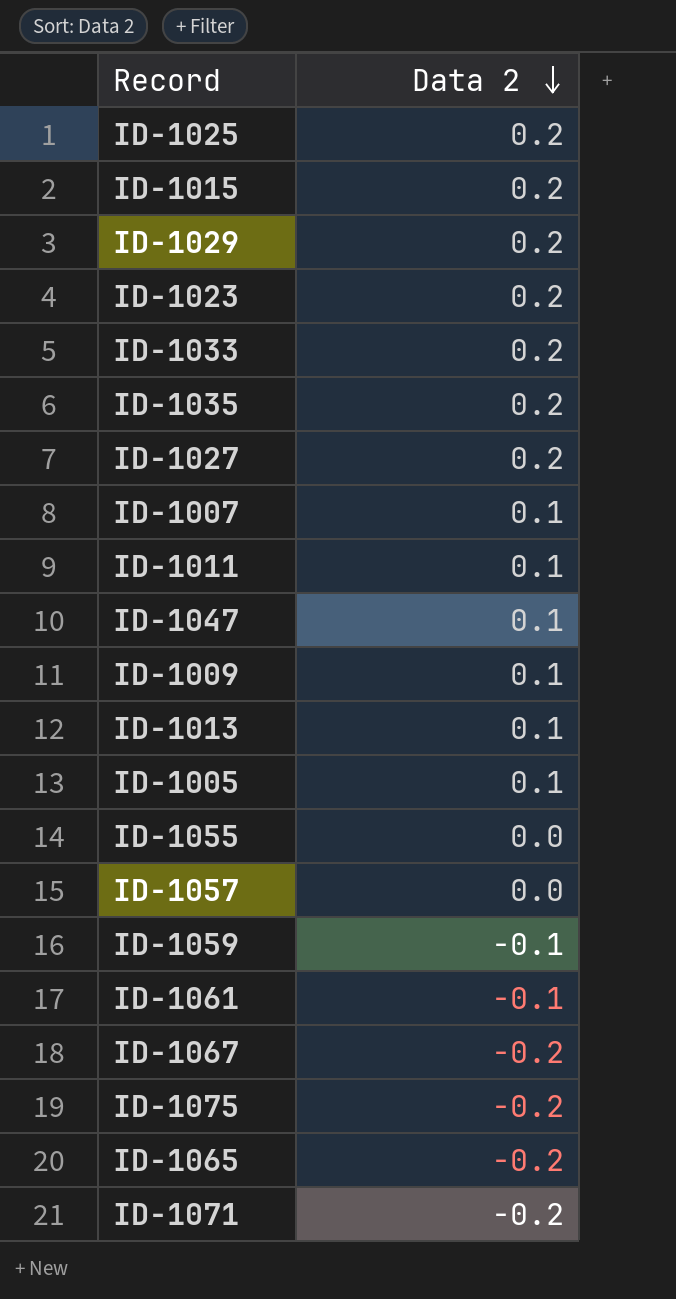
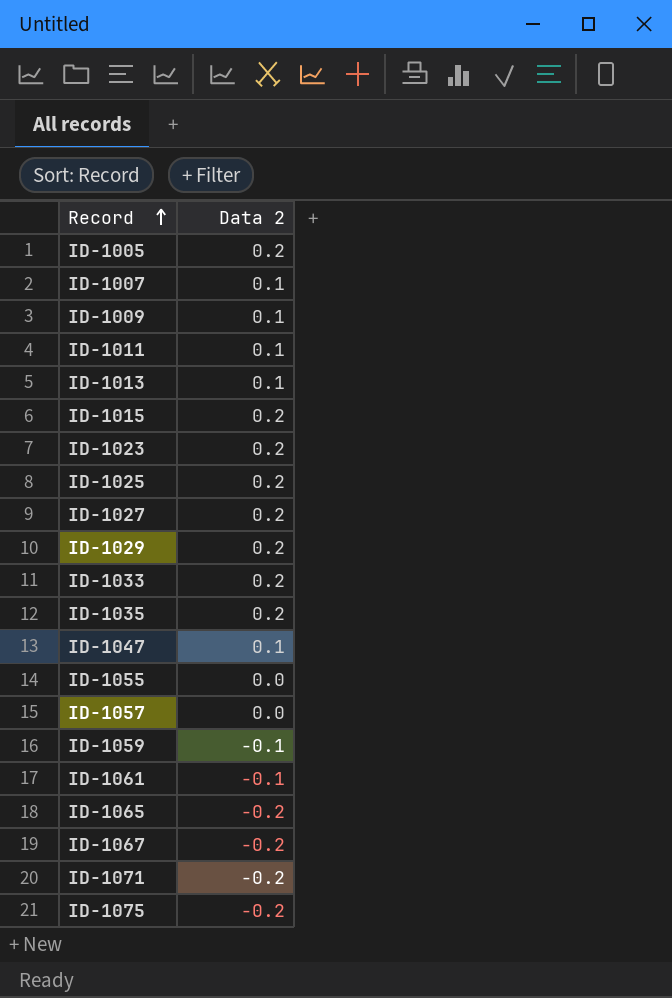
row order: Data 2 descending -> Record ascending
ID-1005 | Data 2: 0.1 -> 0.2

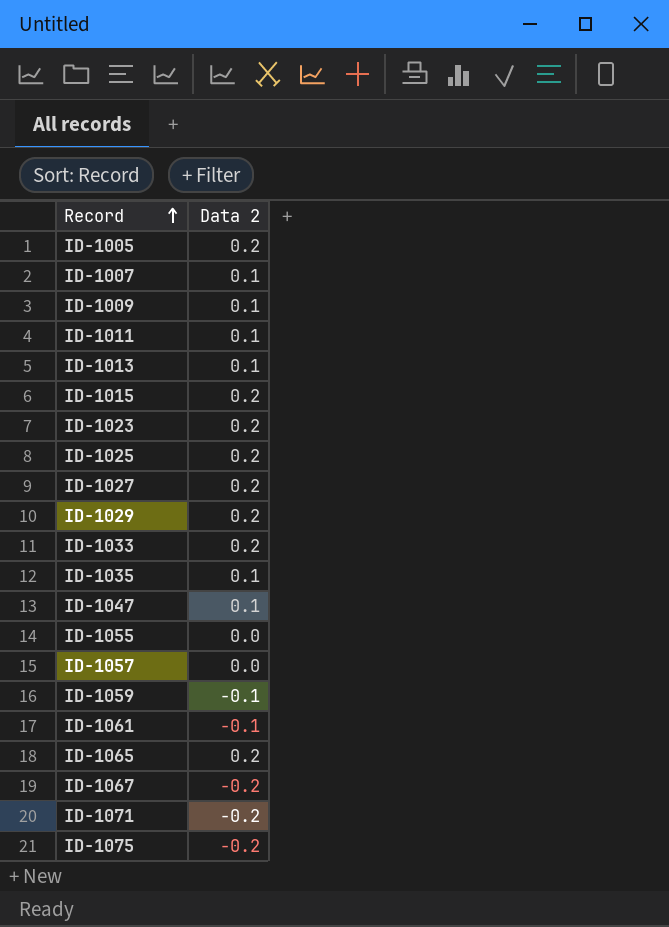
ID-1035 | Data 2: 0.2 -> 0.1
ID-1065 | Data 2: -0.2 -> 0.2

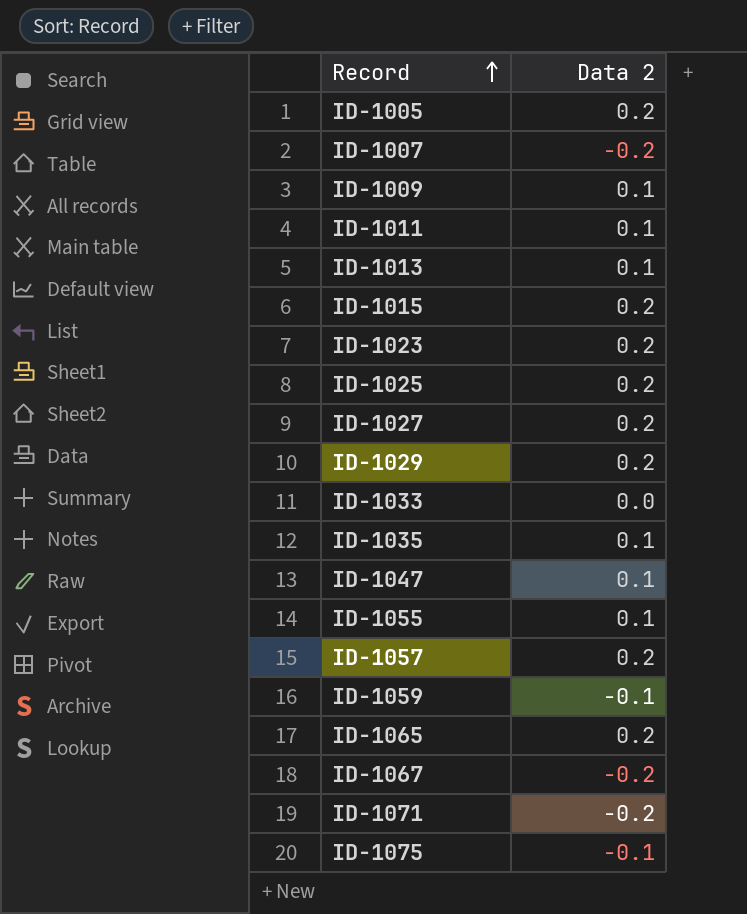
row ID-1061: -0.1 -> none
ID-1007 | Data 2: 0.1 -> -0.2
ID-1033 | Data 2: 0.2 -> 0.0
ID-1055 | Data 2: 0.0 -> 0.1
ID-1057 | Data 2: 0.0 -> 0.2
ID-1075 | Data 2: -0.2 -> -0.1

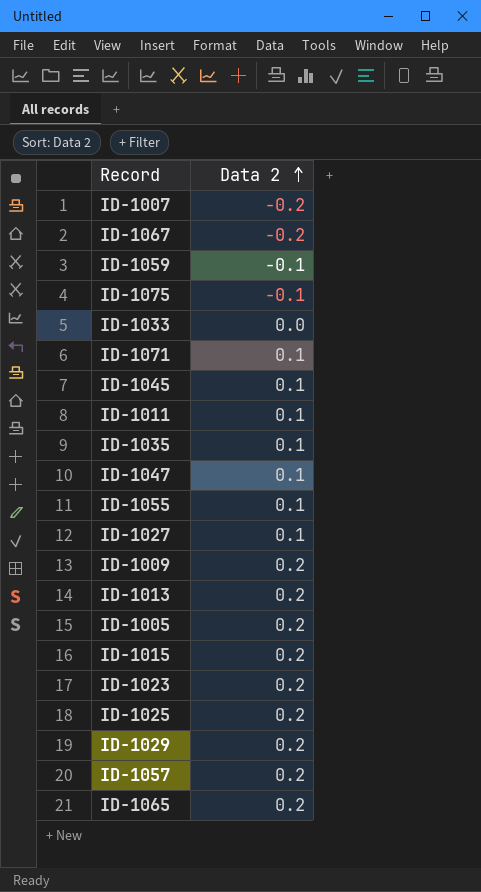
row order: Record ascending -> Data 2 ascending
ID-1071 | Data 2: -0.2 -> 0.1
row ID-1045: none -> 0.1
ID-1027 | Data 2: 0.2 -> 0.1
ID-1009 | Data 2: 0.1 -> 0.2
ID-1013 | Data 2: 0.1 -> 0.2

